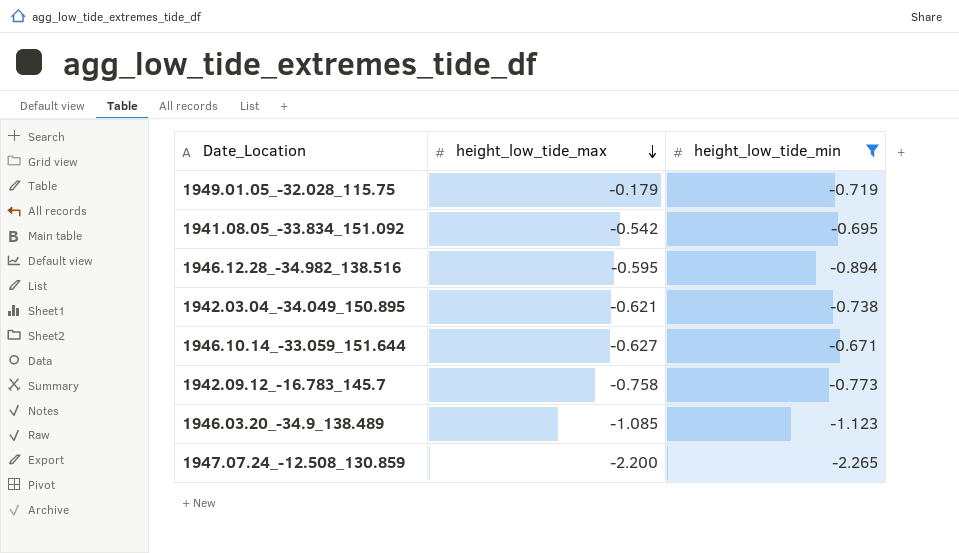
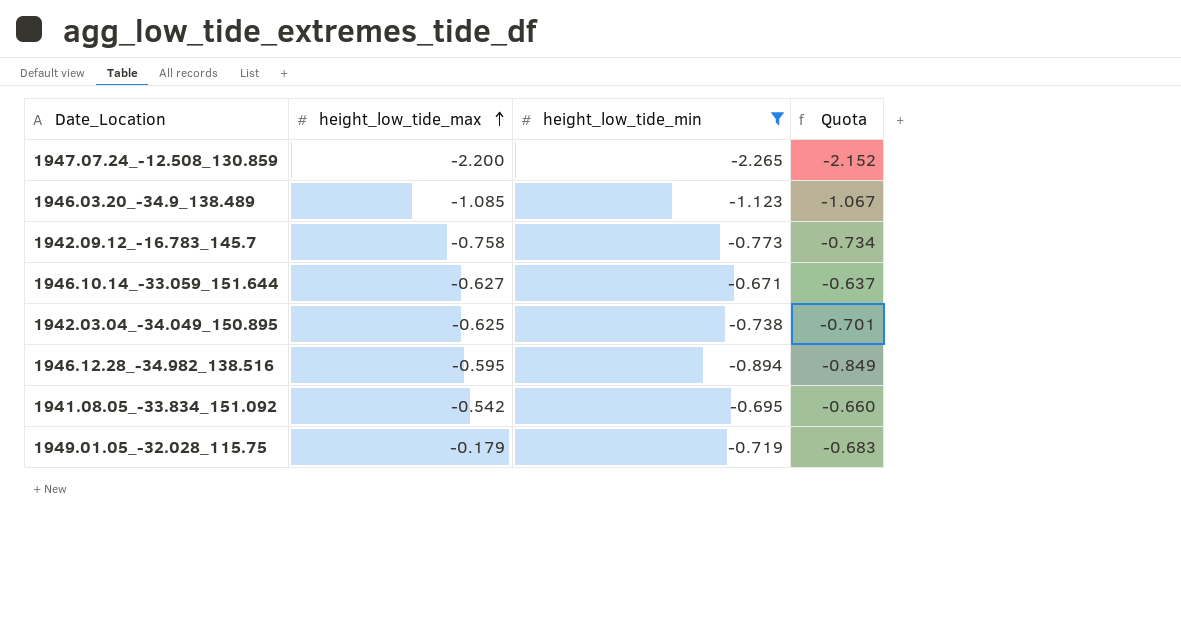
row order: height_low_tide_max descending -> height_low_tide_max ascending
column Quota | formula: none -> [height_low_tide_min] * 0.95
1942.03.04_-34.049_150.895 | height_low_tide_max: -0.621 -> -0.625

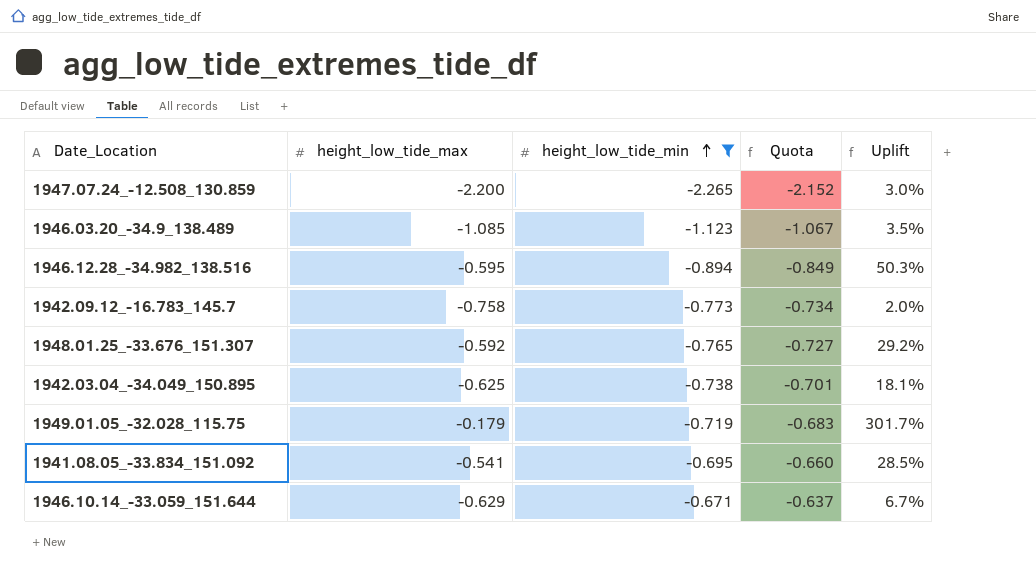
row order: height_low_tide_max ascending -> height_low_tide_min ascending
column Uplift | formula: none -> ([height_low_tide_min] - [height_low_tide_max]) / [height_low_tide_max]
row 1948.01.25_-33.676_151.307: none -> -0.592 | -0.765 | -0.727 | 29.2%
1941.08.05_-33.834_151.092 | height_low_tide_max: -0.542 -> -0.541
1946.10.14_-33.059_151.644 | height_low_tide_max: -0.627 -> -0.629

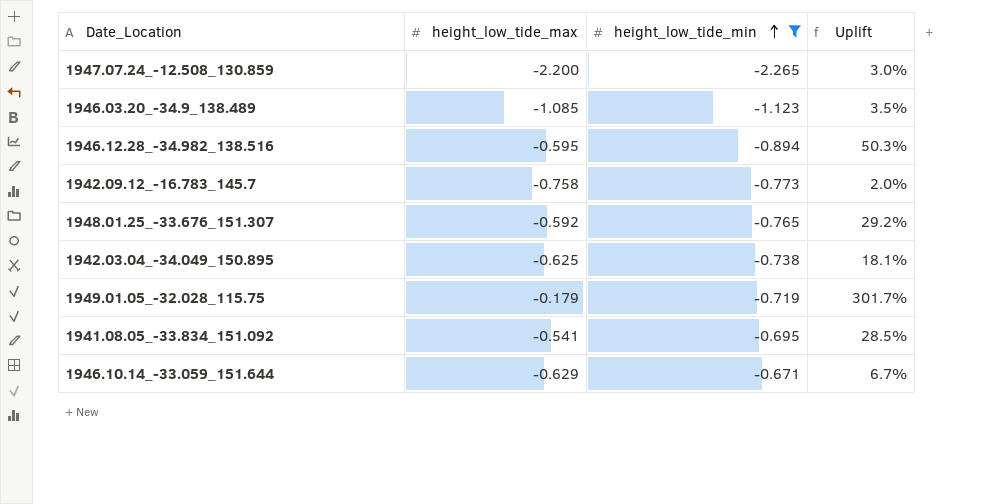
column Quota | formula: [height_low_tide_min] * 0.95 -> none

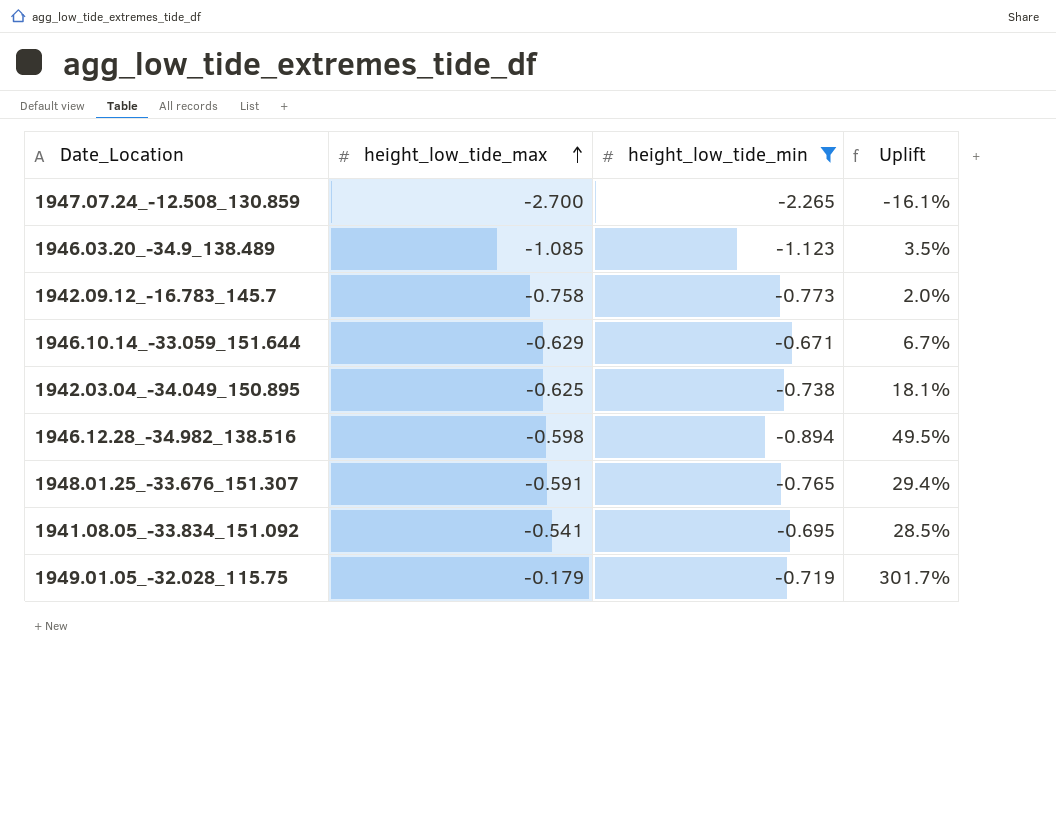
row order: height_low_tide_min ascending -> height_low_tide_max ascending
1947.07.24_-12.508_130.859 | height_low_tide_max: -2.200 -> -2.700
1947.07.24_-12.508_130.859 | Uplift: 3.0% -> -16.1%
1946.12.28_-34.982_138.516 | height_low_tide_max: -0.595 -> -0.598
1946.12.28_-34.982_138.516 | Uplift: 50.3% -> 49.5%
1948.01.25_-33.676_151.307 | height_low_tide_max: -0.592 -> -0.591
1948.01.25_-33.676_151.307 | Uplift: 29.2% -> 29.4%

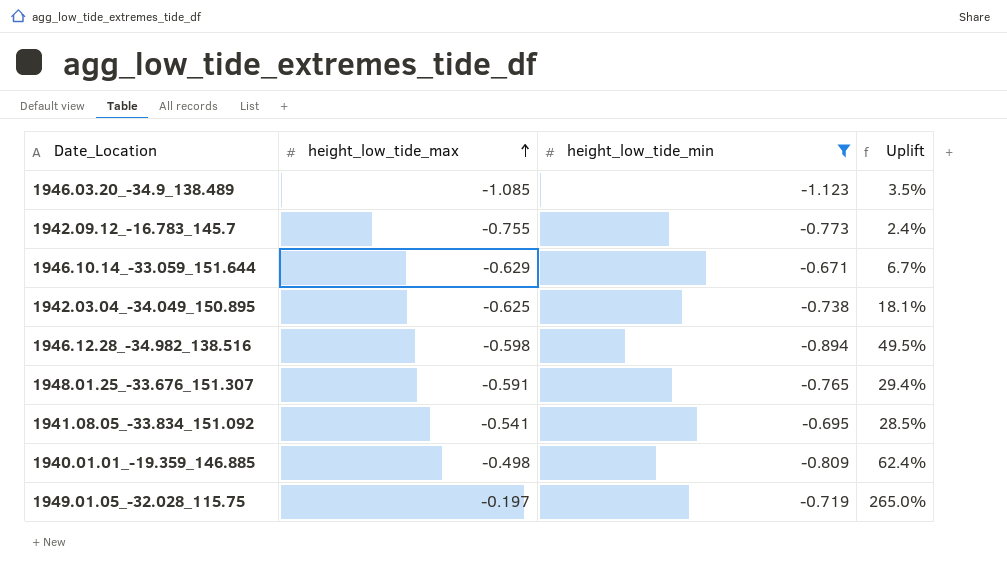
row 1947.07.24_-12.508_130.859: -2.700 | -2.265 | -16.1% -> none
1942.09.12_-16.783_145.7 | height_low_tide_max: -0.758 -> -0.755
1942.09.12_-16.783_145.7 | Uplift: 2.0% -> 2.4%
row 1940.01.01_-19.359_146.885: none -> -0.498 | -0.809 | 62.4%
1949.01.05_-32.028_115.75 | height_low_tide_max: -0.179 -> -0.197
1949.01.05_-32.028_115.75 | Uplift: 301.7% -> 265.0%

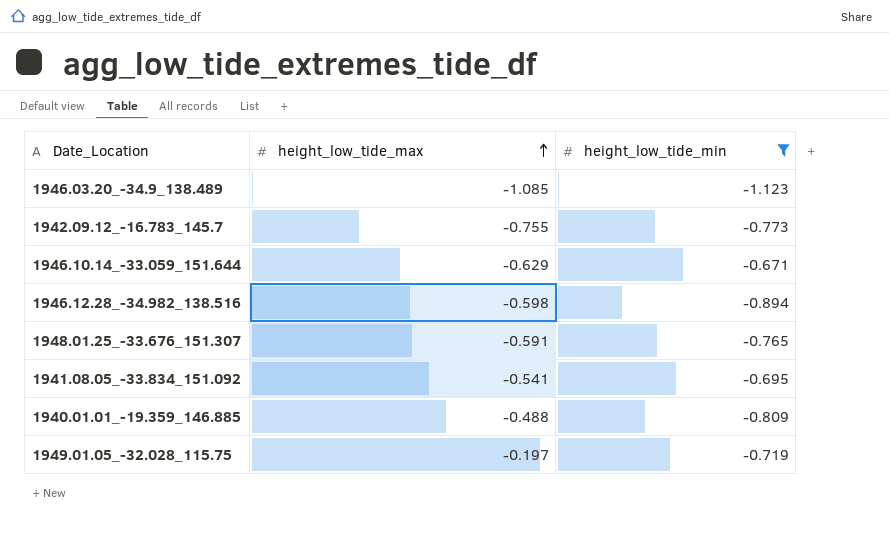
column Uplift | formula: ([height_low_tide_min] - [height_low_tide_max]) / [height_low_tide_max] -> none
row 1942.03.04_-34.049_150.895: -0.625 | -0.738 | 18.1% -> none
1940.01.01_-19.359_146.885 | height_low_tide_max: -0.498 -> -0.488

